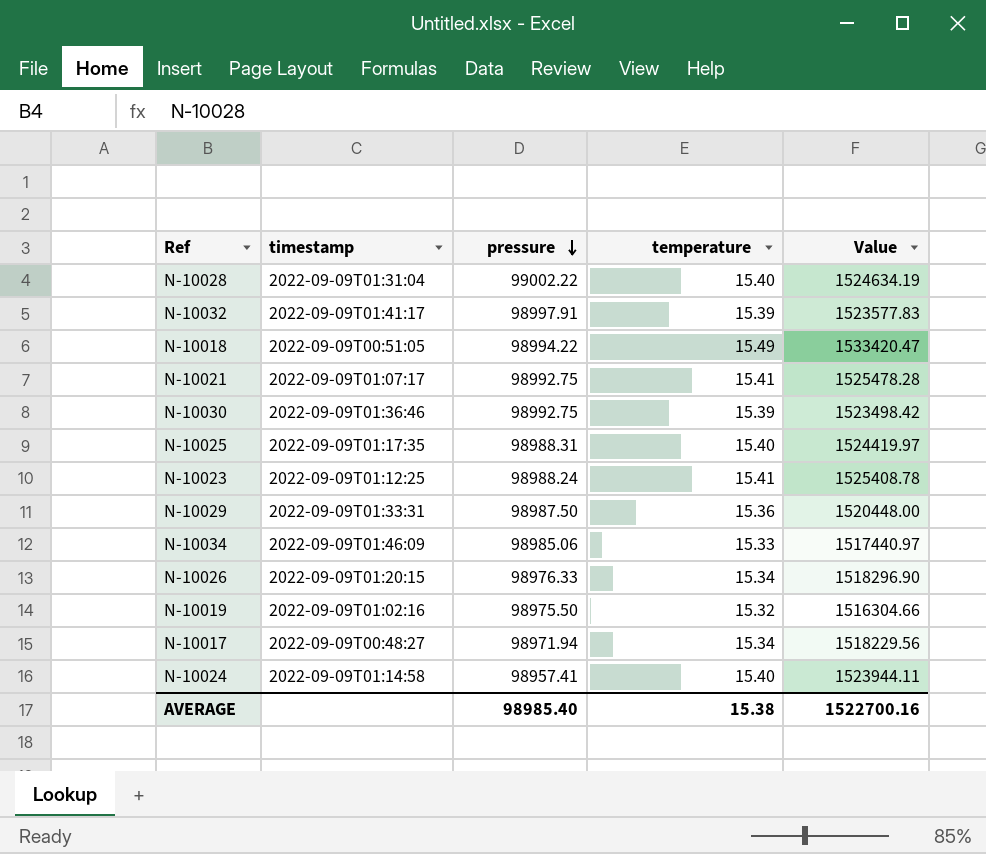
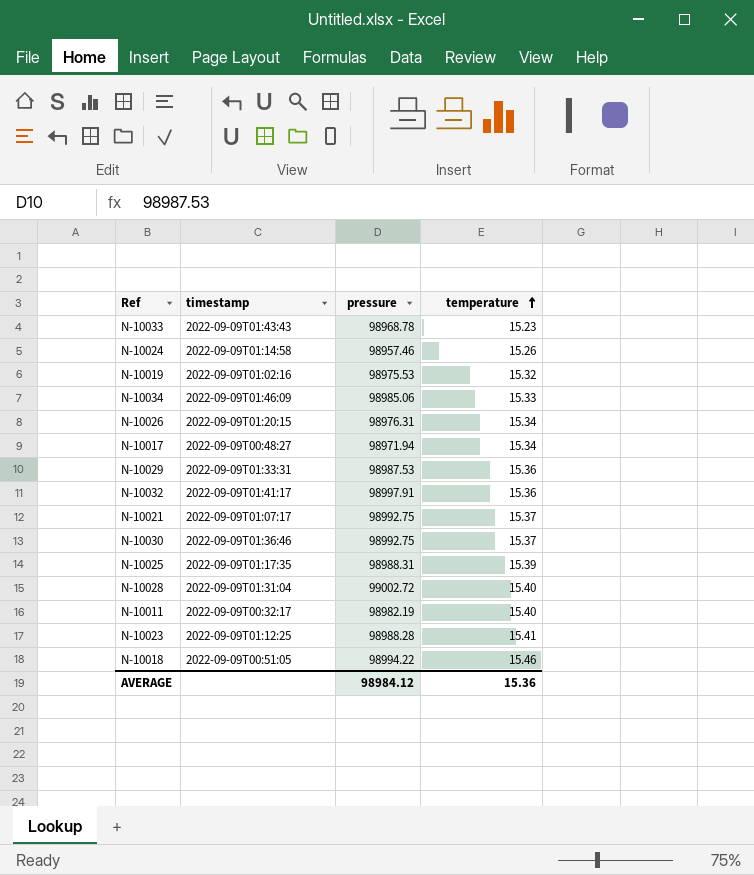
row order: pressure descending -> temperature ascending
column Value | formula: [pressure] * [temperature] -> none
row N-10033: none -> 2022-09-09T01:43:43 | 98968.78 | 15.23
N-10024 | pressure: 98957.41 -> 98957.46
N-10024 | temperature: 15.40 -> 15.26
N-10019 | pressure: 98975.50 -> 98975.53
N-10026 | pressure: 98976.33 -> 98976.31
N-10029 | pressure: 98987.50 -> 98987.53
N-10032 | temperature: 15.39 -> 15.36
N-10021 | temperature: 15.41 -> 15.37
N-10030 | temperature: 15.39 -> 15.37
N-10025 | temperature: 15.40 -> 15.39
N-10028 | pressure: 99002.22 -> 99002.72
row N-10011: none -> 2022-09-09T00:32:17 | 98982.19 | 15.40
N-10023 | pressure: 98988.24 -> 98988.28
N-10018 | temperature: 15.49 -> 15.46
AVERAGE | pressure: 98985.40 -> 98984.12
AVERAGE | temperature: 15.38 -> 15.36

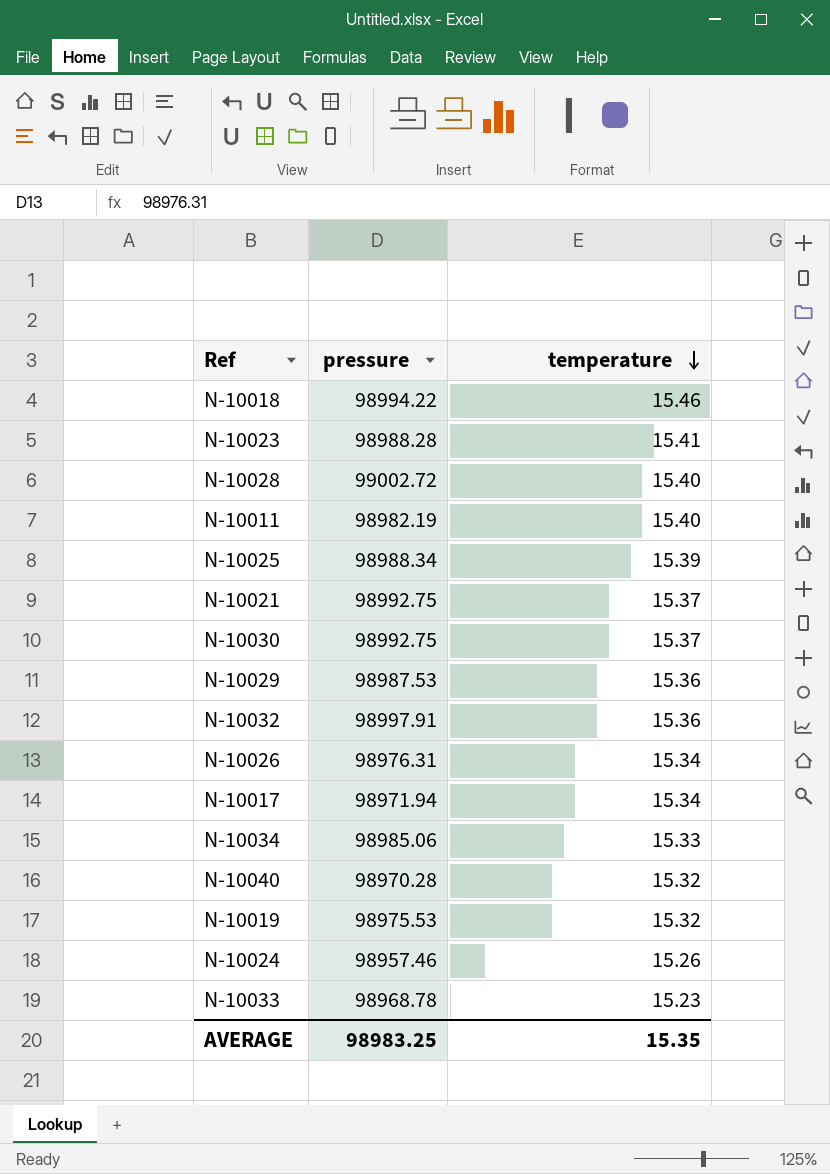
row order: temperature ascending -> temperature descending
column timestamp | position: 2 -> none
N-10025 | pressure: 98988.31 -> 98988.34
row N-10040: none -> 98970.28 | 15.32
AVERAGE | pressure: 98984.12 -> 98983.25
AVERAGE | temperature: 15.36 -> 15.35

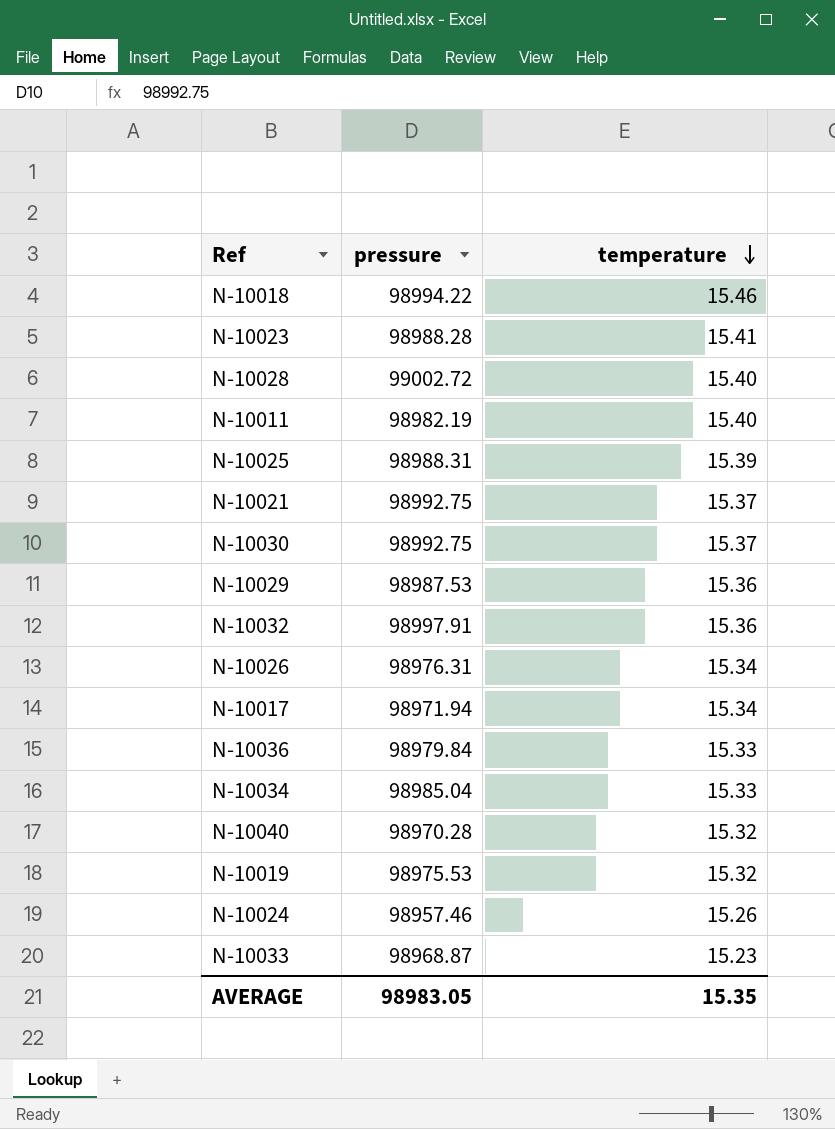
N-10025 | pressure: 98988.34 -> 98988.31
row N-10036: none -> 98979.84 | 15.33
N-10034 | pressure: 98985.06 -> 98985.04
N-10033 | pressure: 98968.78 -> 98968.87
AVERAGE | pressure: 98983.25 -> 98983.05

